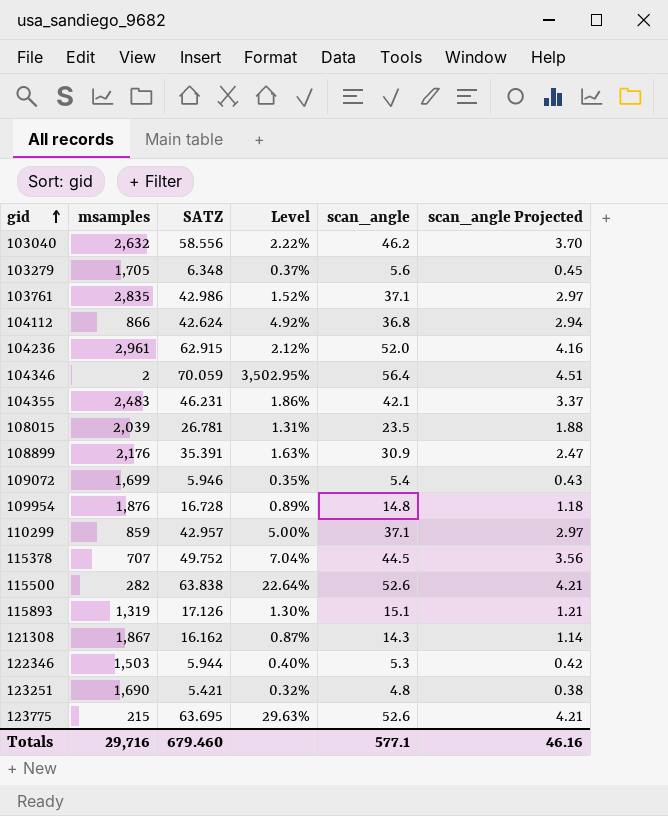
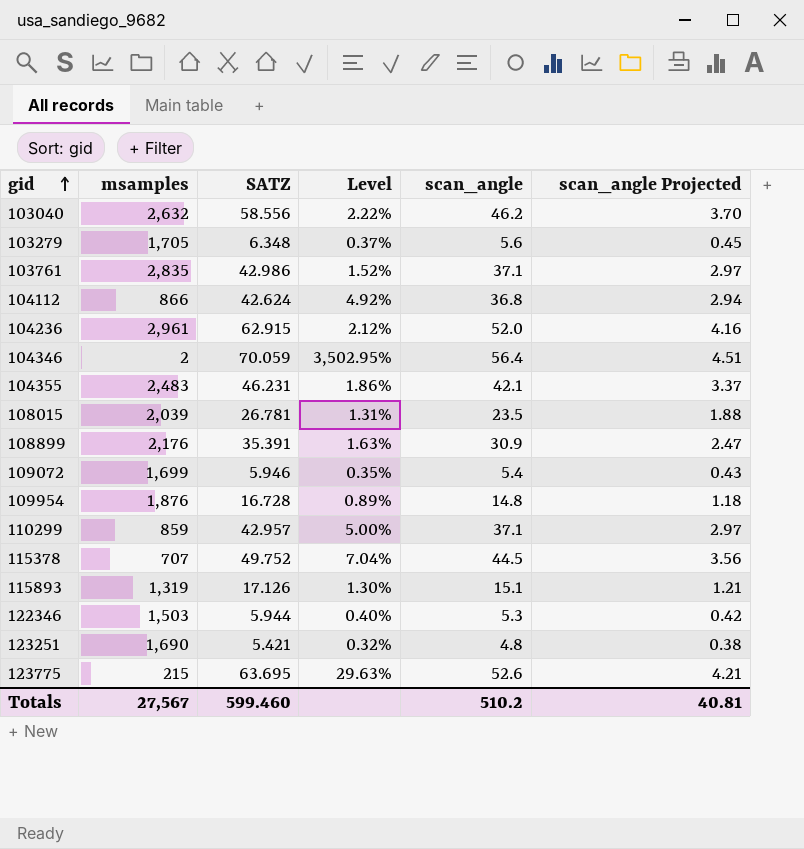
row 115500: 282 | 63.838 | 22.64% | 52.6 | 4.21 -> none
row 121308: 1,867 | 16.162 | 0.87% | 14.3 | 1.14 -> none
Totals | msamples: 29,716 -> 27,567
Totals | SATZ: 679.460 -> 599.460
Totals | scan_angle: 577.1 -> 510.2
Totals | scan_angle Projected: 46.16 -> 40.81

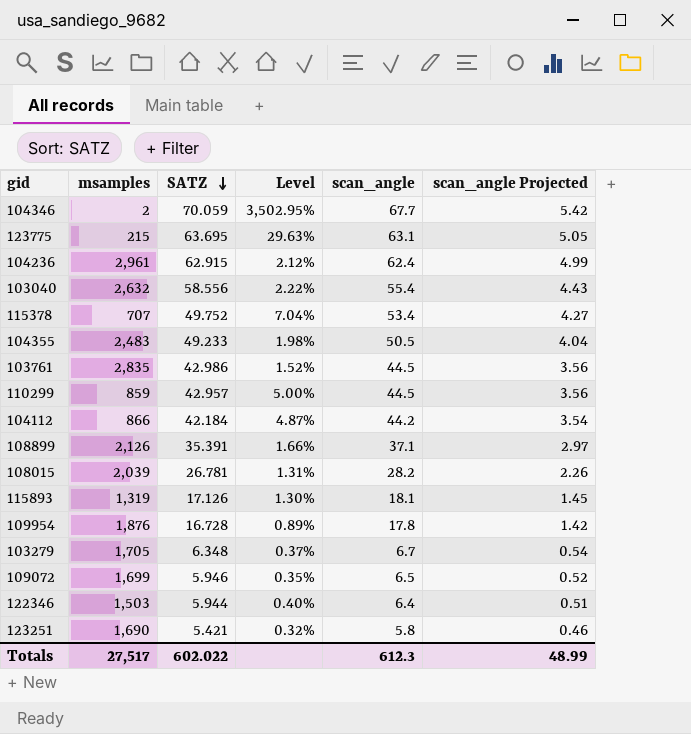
row order: gid ascending -> SATZ descending
104346 | scan_angle: 56.4 -> 67.7
104346 | scan_angle Projected: 4.51 -> 5.42
123775 | scan_angle: 52.6 -> 63.1
123775 | scan_angle Projected: 4.21 -> 5.05
104236 | scan_angle: 52.0 -> 62.4
104236 | scan_angle Projected: 4.16 -> 4.99
103040 | scan_angle: 46.2 -> 55.4
103040 | scan_angle Projected: 3.70 -> 4.43
115378 | scan_angle: 44.5 -> 53.4
115378 | scan_angle Projected: 3.56 -> 4.27
104355 | SATZ: 46.231 -> 49.233
104355 | Level: 1.86% -> 1.98%
104355 | scan_angle: 42.1 -> 50.5
104355 | scan_angle Projected: 3.37 -> 4.04
103761 | scan_angle: 37.1 -> 44.5
103761 | scan_angle Projected: 2.97 -> 3.56
110299 | scan_angle: 37.1 -> 44.5
110299 | scan_angle Projected: 2.97 -> 3.56
104112 | SATZ: 42.624 -> 42.184
104112 | Level: 4.92% -> 4.87%
104112 | scan_angle: 36.8 -> 44.2
104112 | scan_angle Projected: 2.94 -> 3.54
108899 | msamples: 2,176 -> 2,126
108899 | Level: 1.63% -> 1.66%
108899 | scan_angle: 30.9 -> 37.1
108899 | scan_angle Projected: 2.47 -> 2.97
108015 | scan_angle: 23.5 -> 28.2
108015 | scan_angle Projected: 1.88 -> 2.26
115893 | scan_angle: 15.1 -> 18.1
115893 | scan_angle Projected: 1.21 -> 1.45
109954 | scan_angle: 14.8 -> 17.8
109954 | scan_angle Projected: 1.18 -> 1.42
103279 | scan_angle: 5.6 -> 6.7
103279 | scan_angle Projected: 0.45 -> 0.54
109072 | scan_angle: 5.4 -> 6.5
109072 | scan_angle Projected: 0.43 -> 0.52
122346 | scan_angle: 5.3 -> 6.4
122346 | scan_angle Projected: 0.42 -> 0.51
123251 | scan_angle: 4.8 -> 5.8
123251 | scan_angle Projected: 0.38 -> 0.46
Totals | msamples: 27,567 -> 27,517
Totals | SATZ: 599.460 -> 602.022
Totals | scan_angle: 510.2 -> 612.3
Totals | scan_angle Projected: 40.81 -> 48.99

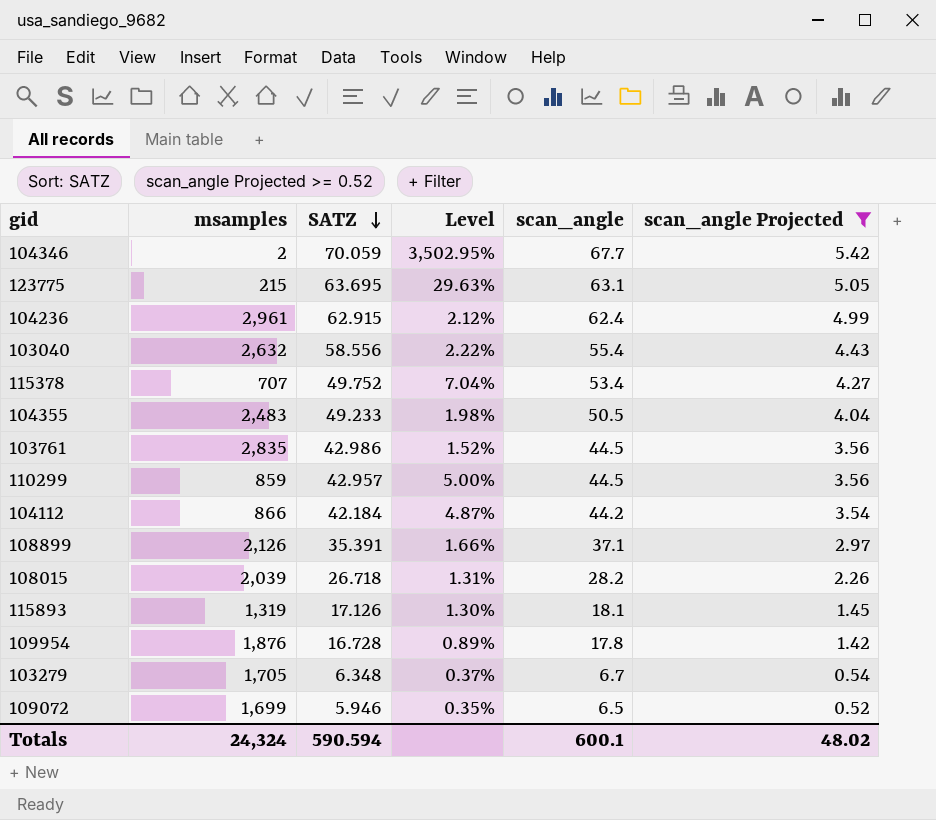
filter: none -> scan_angle Projected >= 0.52
108015 | SATZ: 26.781 -> 26.718
Totals | msamples: 27,517 -> 24,324
Totals | SATZ: 602.022 -> 590.594
Totals | scan_angle: 612.3 -> 600.1
Totals | scan_angle Projected: 48.99 -> 48.02

